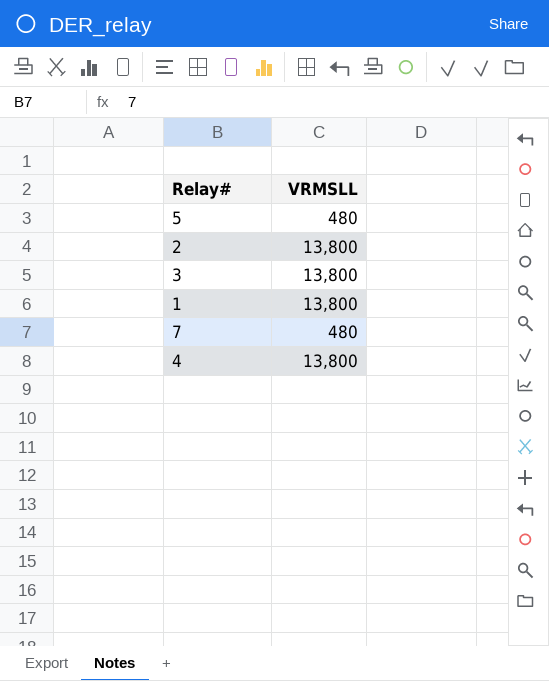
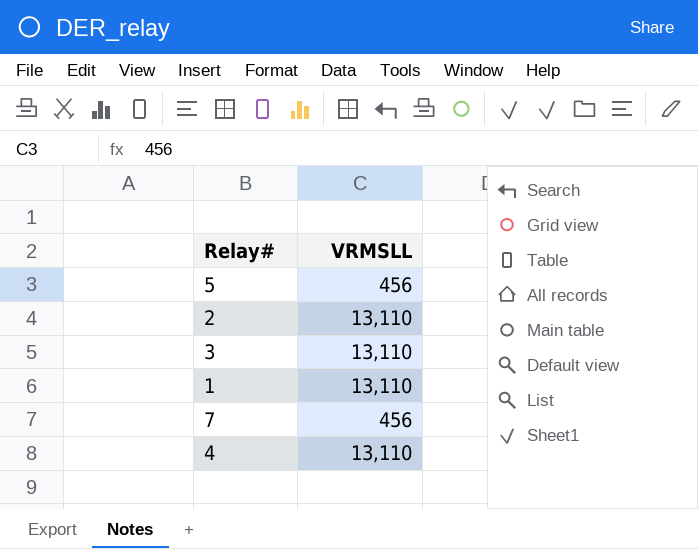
5 | VRMSLL: 480 -> 456
2 | VRMSLL: 13,800 -> 13,110
3 | VRMSLL: 13,800 -> 13,110
1 | VRMSLL: 13,800 -> 13,110
7 | VRMSLL: 480 -> 456
4 | VRMSLL: 13,800 -> 13,110

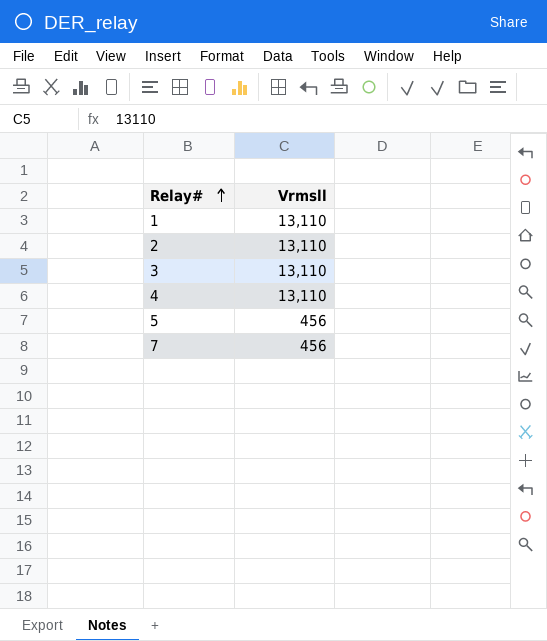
row order: none -> Relay# ascending
column name: VRMSLL -> Vrmsll

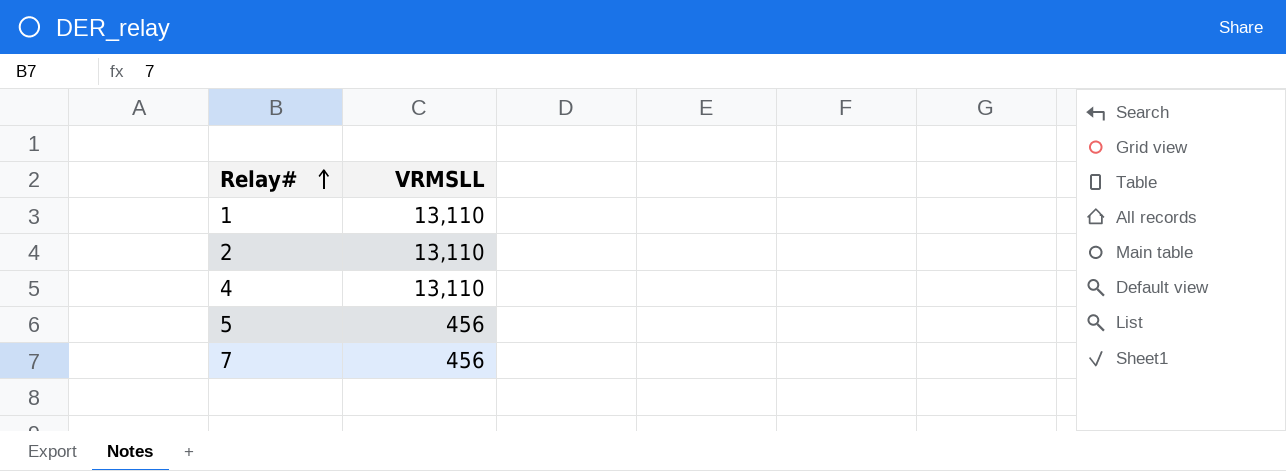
column name: Vrmsll -> VRMSLL
row 3: 13,110 -> none

